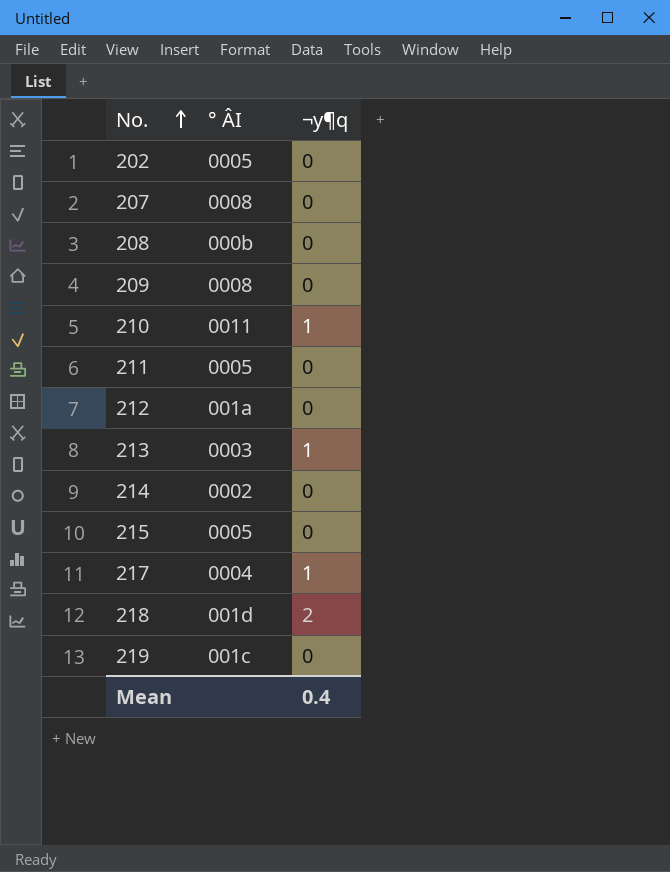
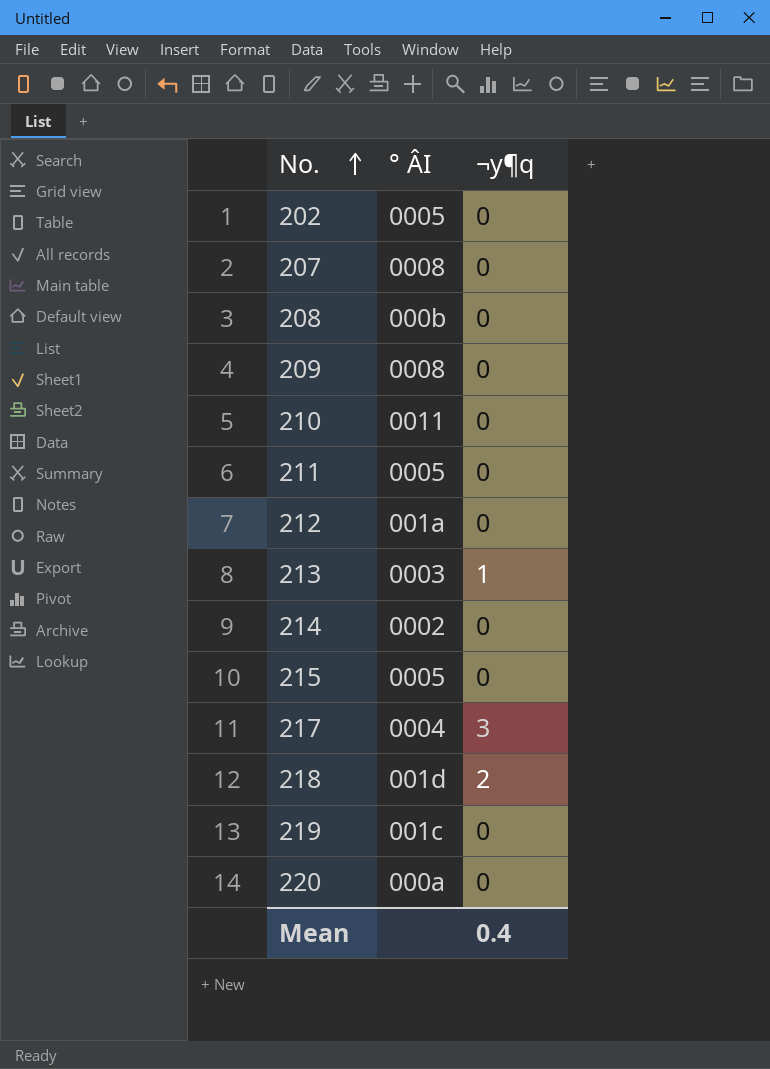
210 | ¬y¶q: 1 -> 0
217 | ¬y¶q: 1 -> 3
row 220: none -> 000a | 0

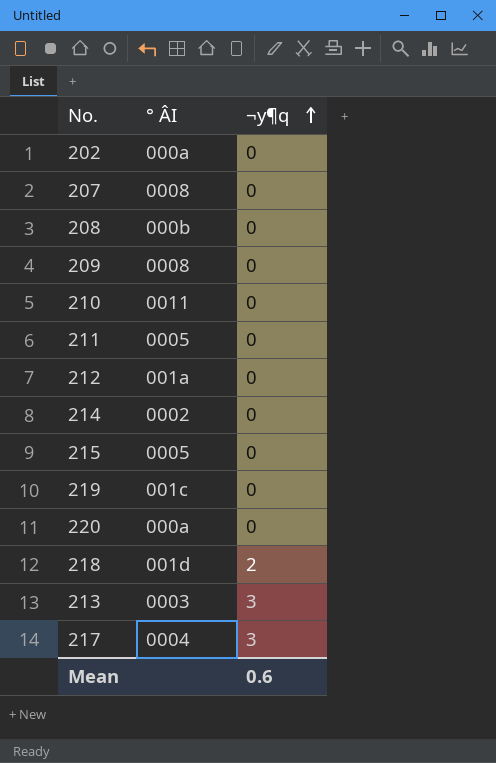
row order: No. ascending -> ¬y¶q ascending
202 | ° ÂI: 0005 -> 000a
213 | ¬y¶q: 1 -> 3
Mean | ¬y¶q: 0.4 -> 0.6

